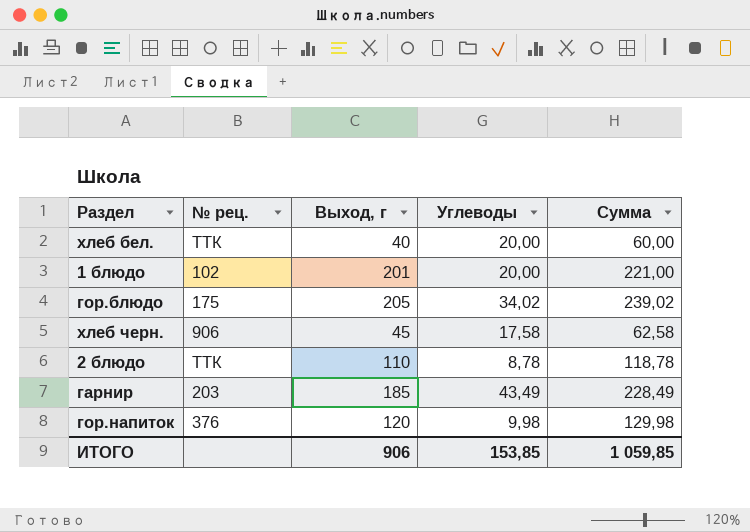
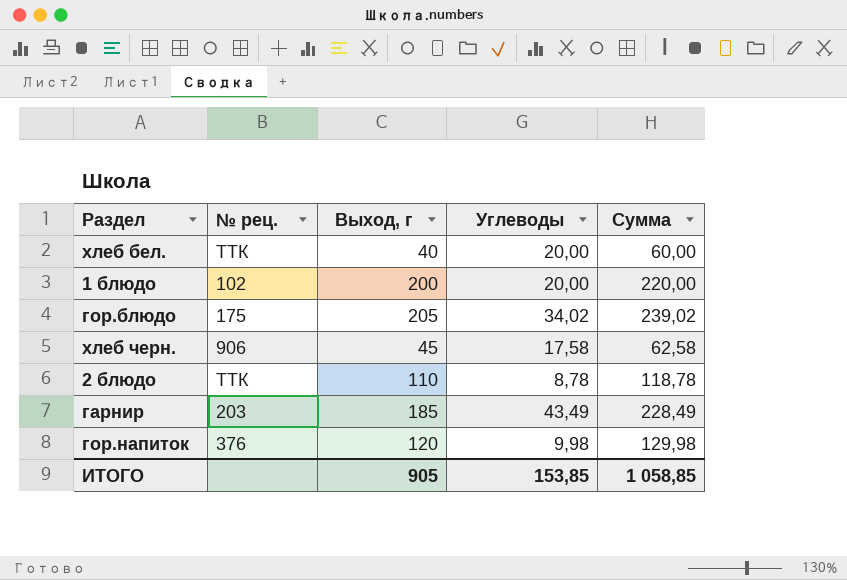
1 блюдо | Выход, г: 201 -> 200
1 блюдо | Сумма: 221,00 -> 220,00
ИТОГО | Выход, г: 906 -> 905
ИТОГО | Сумма: 1 059,85 -> 1 058,85

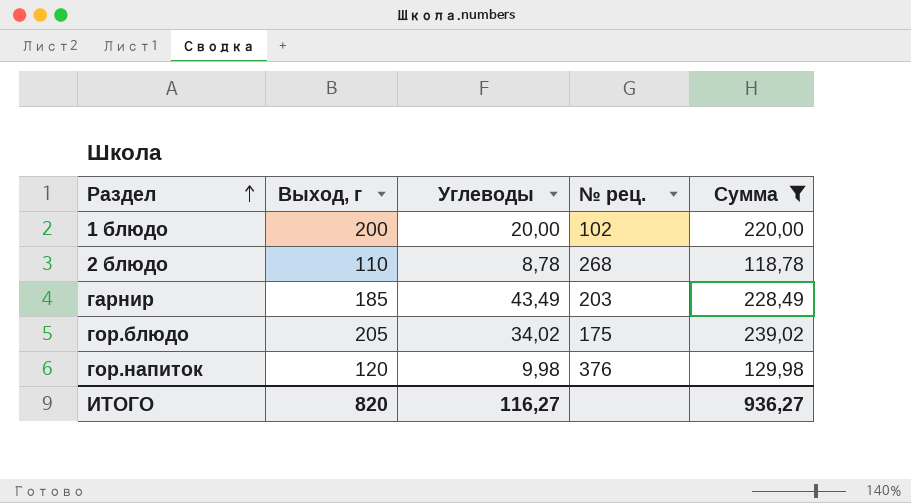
filter: none -> Сумма >= 118,78
row order: none -> Раздел ascending
column № рец. | position: 2 -> 4
2 блюдо | № рец.: ТТК -> 268
ИТОГО | Выход, г: 905 -> 820
ИТОГО | Углеводы: 153,85 -> 116,27
ИТОГО | Сумма: 1 058,85 -> 936,27

